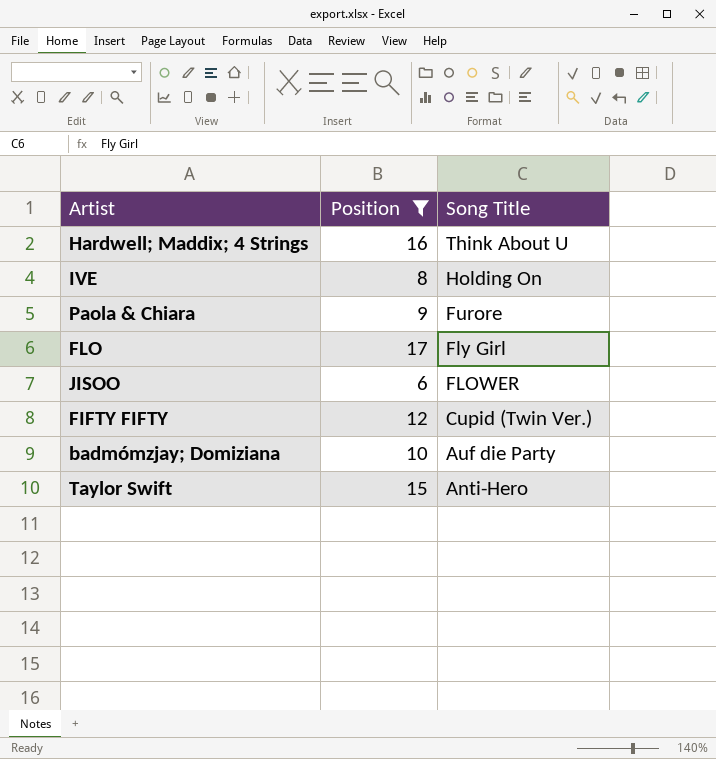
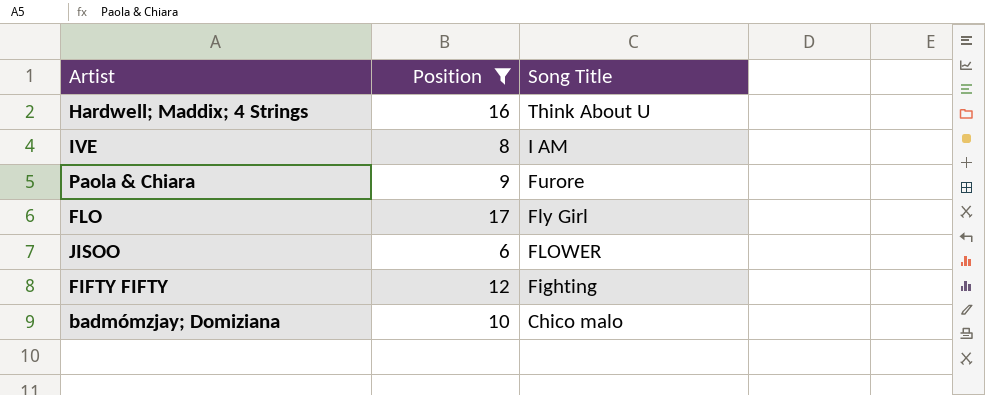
row Taylor Swift: 15 | Anti-Hero -> none
IVE | Song Title: Holding On -> I AM
FIFTY FIFTY | Song Title: Cupid (Twin Ver.) -> Fighting
badmómzjay; Domiziana | Song Title: Auf die Party -> Chico malo

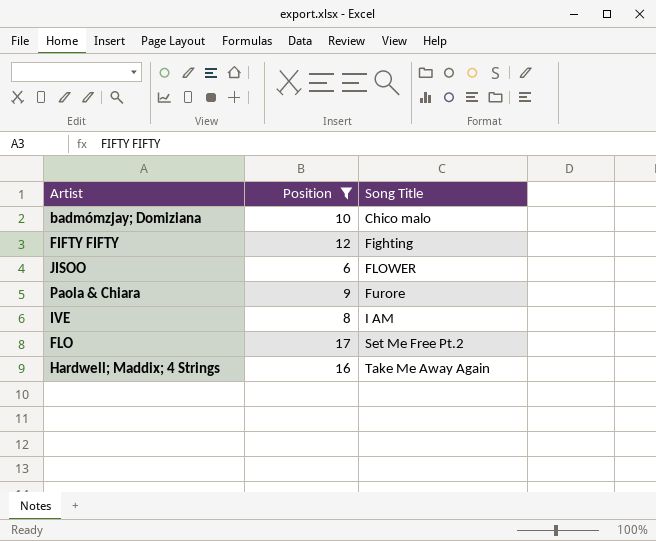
row order: Song Title descending -> Song Title ascending
FLO | Song Title: Fly Girl -> Set Me Free Pt.2
Hardwell; Maddix; 4 Strings | Song Title: Think About U -> Take Me Away Again

